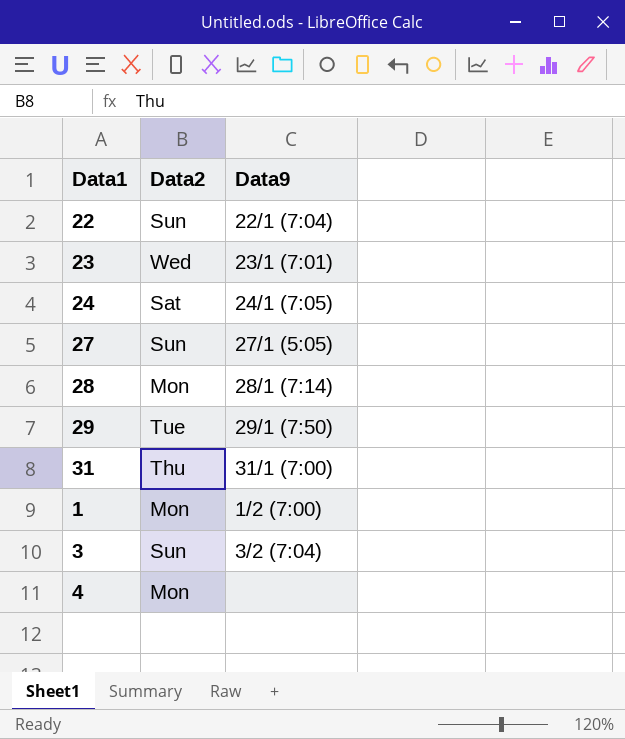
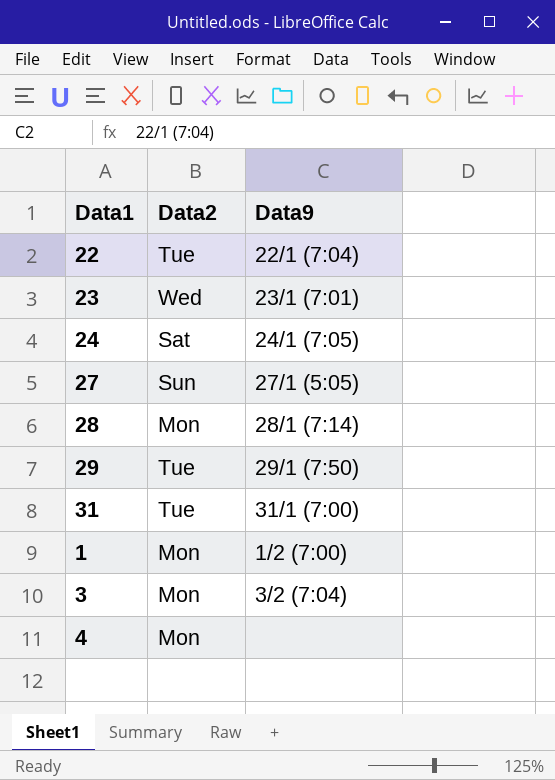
22 | Data2: Sun -> Tue
31 | Data2: Thu -> Tue
3 | Data2: Sun -> Mon

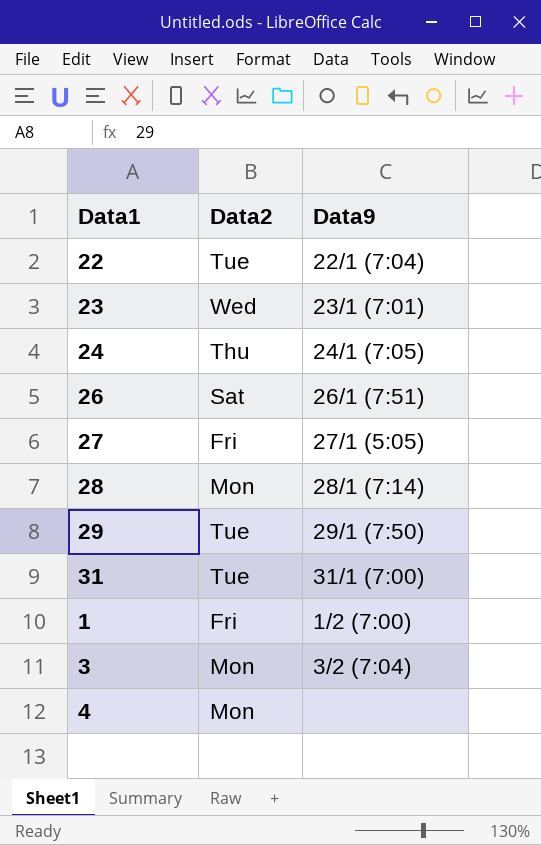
24 | Data2: Sat -> Thu
row 26: none -> Sat | 26/1 (7:51)
27 | Data2: Sun -> Fri
1 | Data2: Mon -> Fri

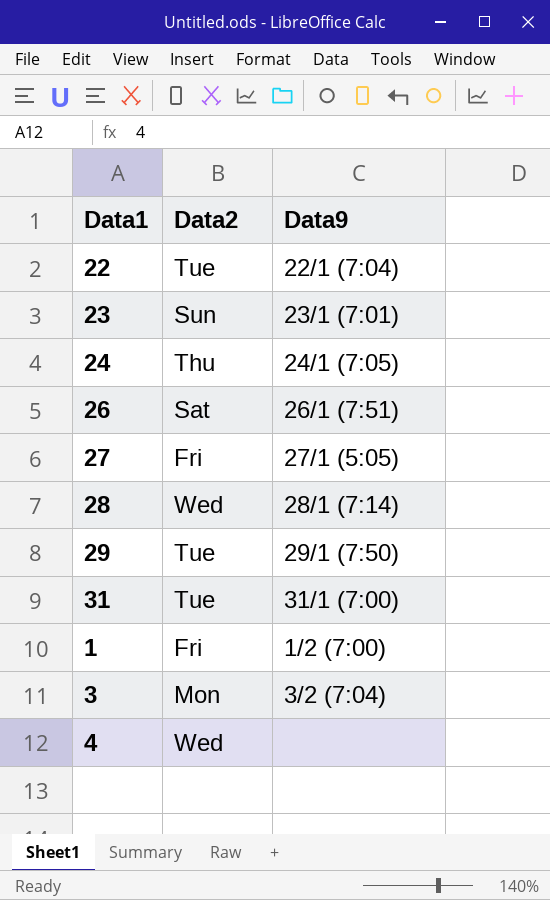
23 | Data2: Wed -> Sun
28 | Data2: Mon -> Wed
4 | Data2: Mon -> Wed

